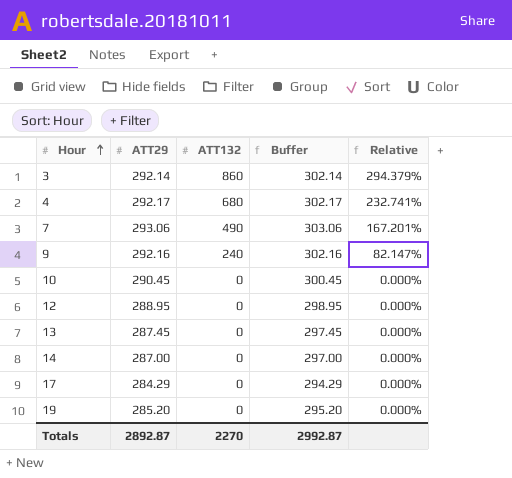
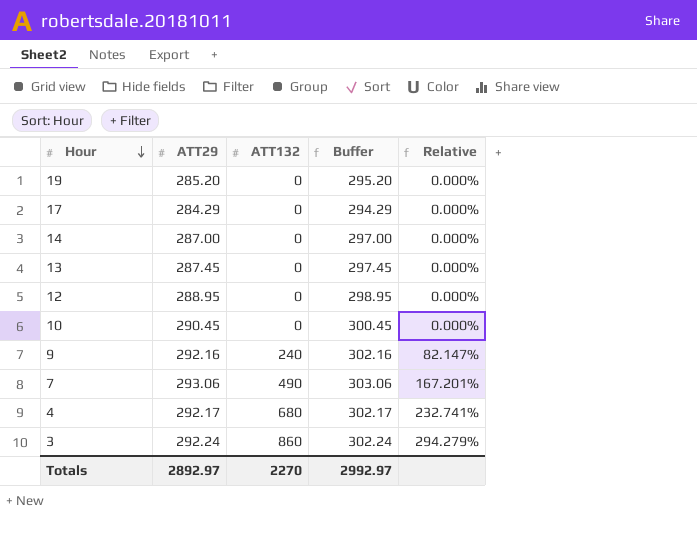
row order: Hour ascending -> Hour descending
3 | ATT29: 292.14 -> 292.24
3 | Buffer: 302.14 -> 302.24
3 | Relative: 294.379% -> 294.279%
Totals | ATT29: 2892.87 -> 2892.97
Totals | Buffer: 2992.87 -> 2992.97

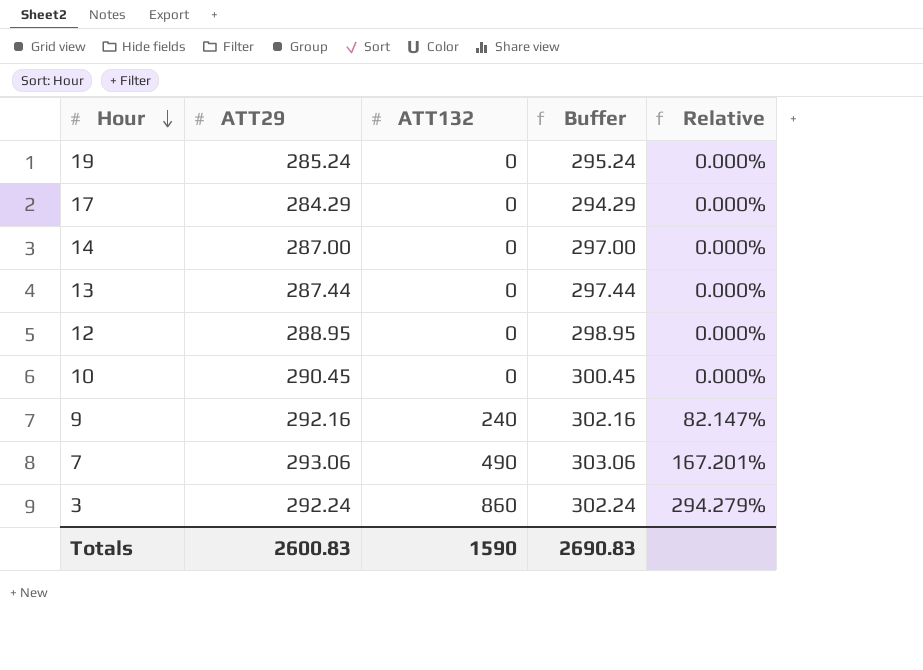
row 4: 292.17 | 680 | 302.17 | 232.741% -> none
19 | ATT29: 285.20 -> 285.24
19 | Buffer: 295.20 -> 295.24
13 | ATT29: 287.45 -> 287.44
13 | Buffer: 297.45 -> 297.44
Totals | ATT29: 2892.97 -> 2600.83
Totals | ATT132: 2270 -> 1590
Totals | Buffer: 2992.97 -> 2690.83

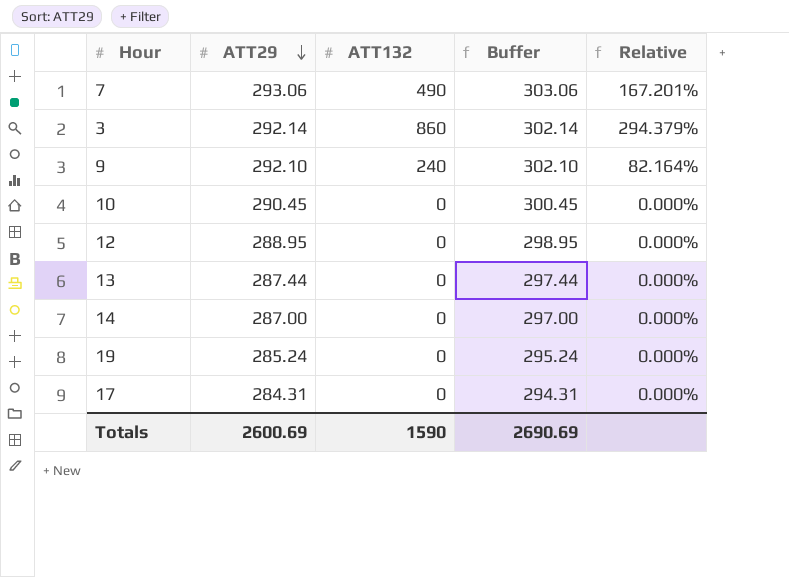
row order: Hour descending -> ATT29 descending
3 | ATT29: 292.24 -> 292.14
3 | Buffer: 302.24 -> 302.14
3 | Relative: 294.279% -> 294.379%
9 | ATT29: 292.16 -> 292.10
9 | Buffer: 302.16 -> 302.10
9 | Relative: 82.147% -> 82.164%
17 | ATT29: 284.29 -> 284.31
17 | Buffer: 294.29 -> 294.31
Totals | ATT29: 2600.83 -> 2600.69
Totals | Buffer: 2690.83 -> 2690.69

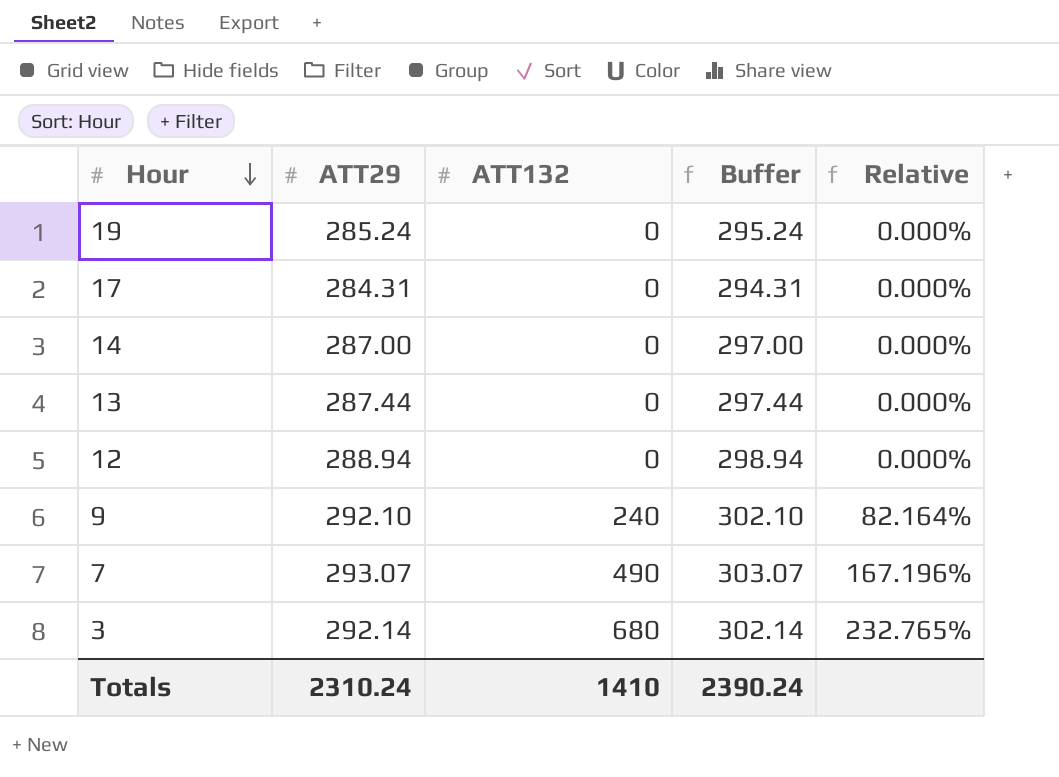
row order: ATT29 descending -> Hour descending
row 10: 290.45 | 0 | 300.45 | 0.000% -> none
12 | ATT29: 288.95 -> 288.94
12 | Buffer: 298.95 -> 298.94
7 | ATT29: 293.06 -> 293.07
7 | Buffer: 303.06 -> 303.07
7 | Relative: 167.201% -> 167.196%
3 | ATT132: 860 -> 680
3 | Relative: 294.379% -> 232.765%
Totals | ATT29: 2600.69 -> 2310.24
Totals | ATT132: 1590 -> 1410
Totals | Buffer: 2690.69 -> 2390.24

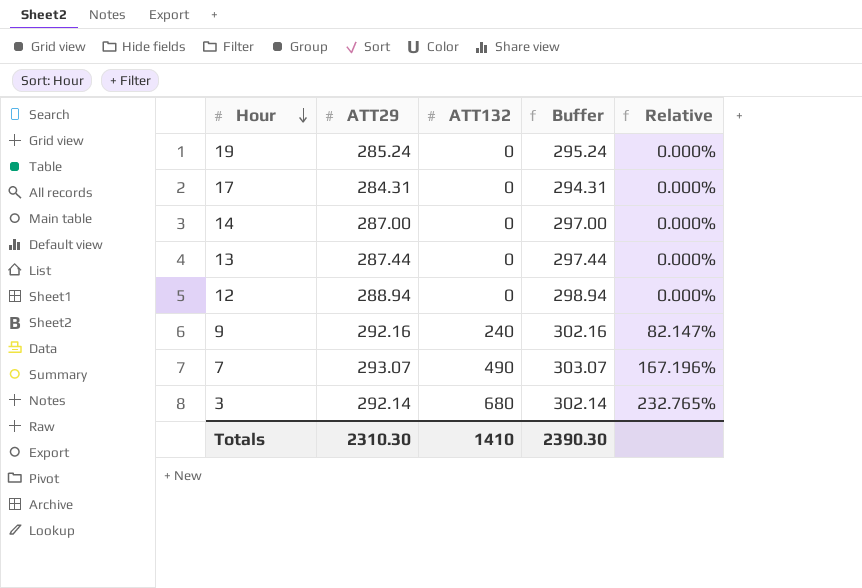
9 | ATT29: 292.10 -> 292.16
9 | Buffer: 302.10 -> 302.16
9 | Relative: 82.164% -> 82.147%
Totals | ATT29: 2310.24 -> 2310.30
Totals | Buffer: 2390.24 -> 2390.30

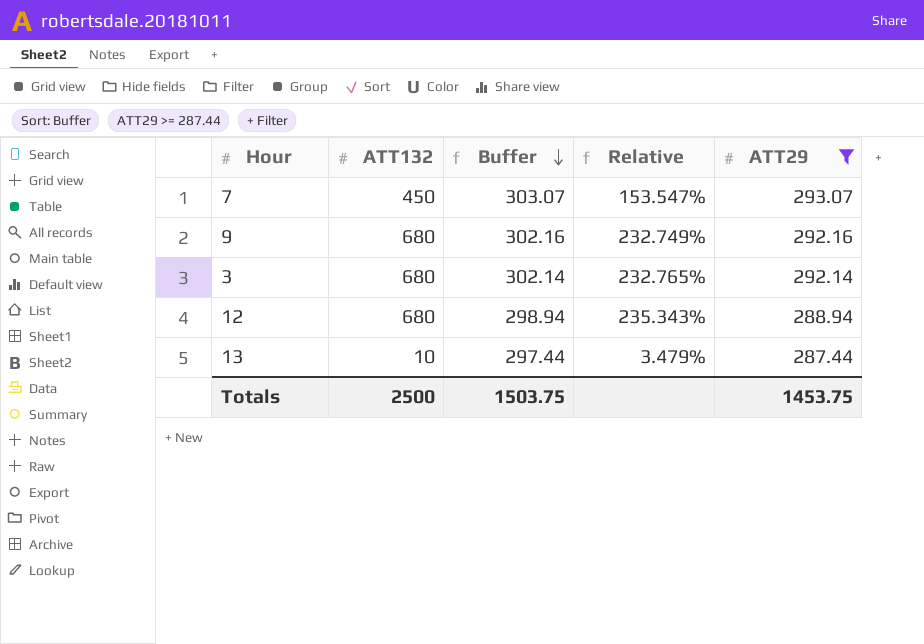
filter: none -> ATT29 >= 287.44
row order: Hour descending -> Buffer descending
column ATT29 | position: 2 -> 5
7 | ATT132: 490 -> 450
7 | Relative: 167.196% -> 153.547%
9 | ATT132: 240 -> 680
9 | Relative: 82.147% -> 232.749%
12 | ATT132: 0 -> 680
12 | Relative: 0.000% -> 235.343%
13 | ATT132: 0 -> 10
13 | Relative: 0.000% -> 3.479%
Totals | ATT132: 1410 -> 2500
Totals | Buffer: 2390.30 -> 1503.75
Totals | ATT29: 2310.30 -> 1453.75

